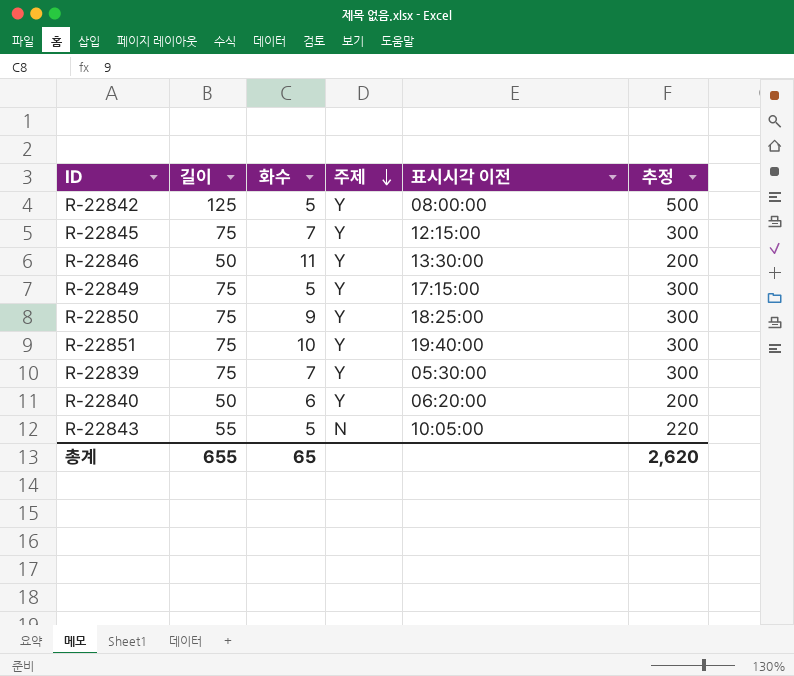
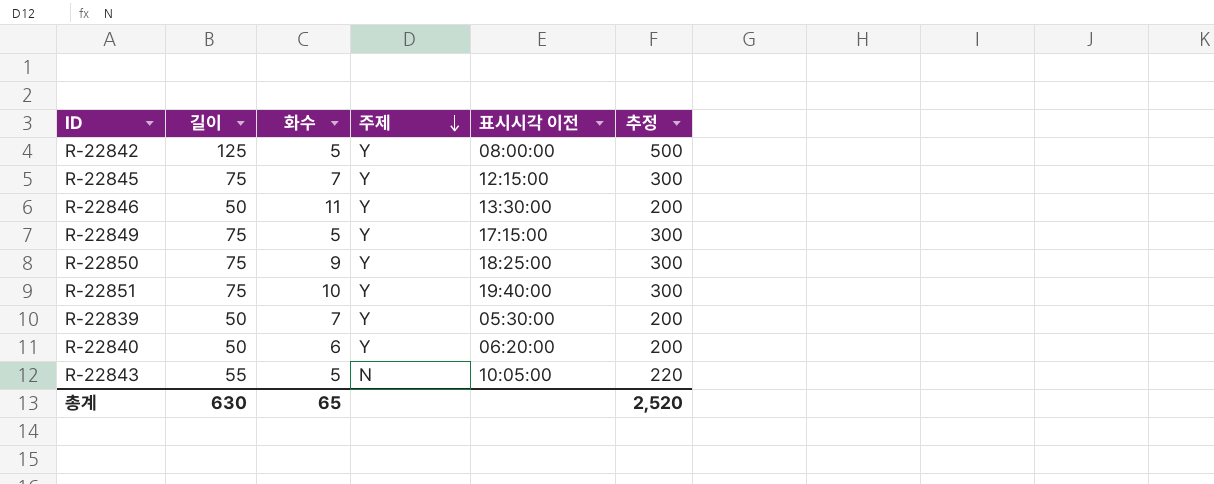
R-22839 | 길이: 75 -> 50
R-22839 | 추정: 300 -> 200
총계 | 길이: 655 -> 630
총계 | 추정: 2,620 -> 2,520

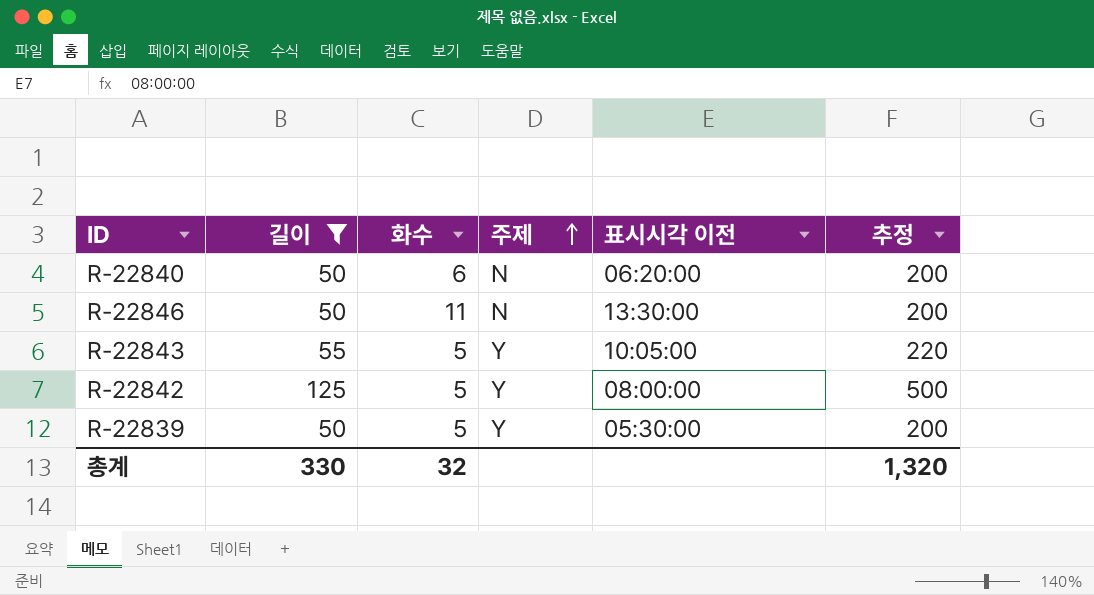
filter: none -> 길이 != 75
row order: 주제 descending -> 주제 ascending
R-22840 | 주제: Y -> N
R-22846 | 주제: Y -> N
R-22843 | 주제: N -> Y
R-22839 | 화수: 7 -> 5
총계 | 길이: 630 -> 330
총계 | 화수: 65 -> 32
총계 | 추정: 2,520 -> 1,320

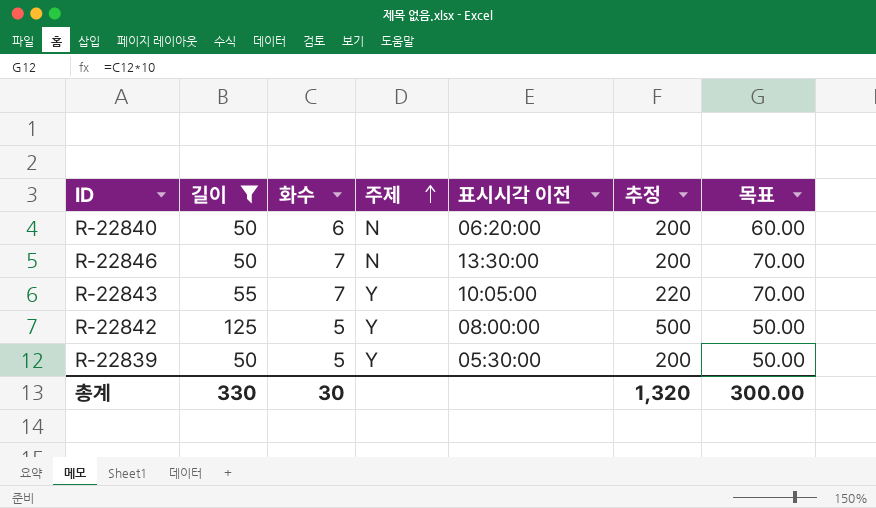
column 목표 | formula: none -> [화수] * 10
R-22846 | 화수: 11 -> 7
R-22843 | 화수: 5 -> 7
총계 | 화수: 32 -> 30

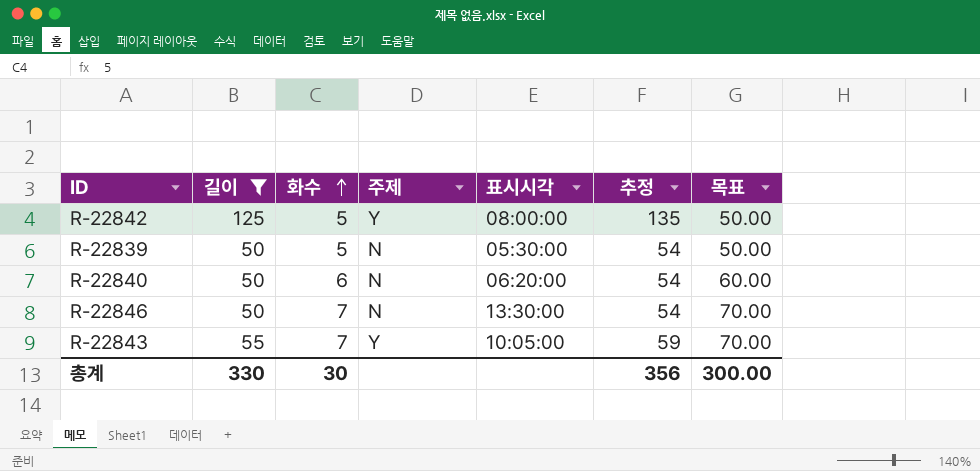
row order: 주제 ascending -> 화수 ascending
column name: 표시시각 이전 -> 표시시각
column 추정 | formula: [길이] * 4 -> [길이] * 1.08
R-22839 | 주제: Y -> N
총계 | 추정: 1,320 -> 356

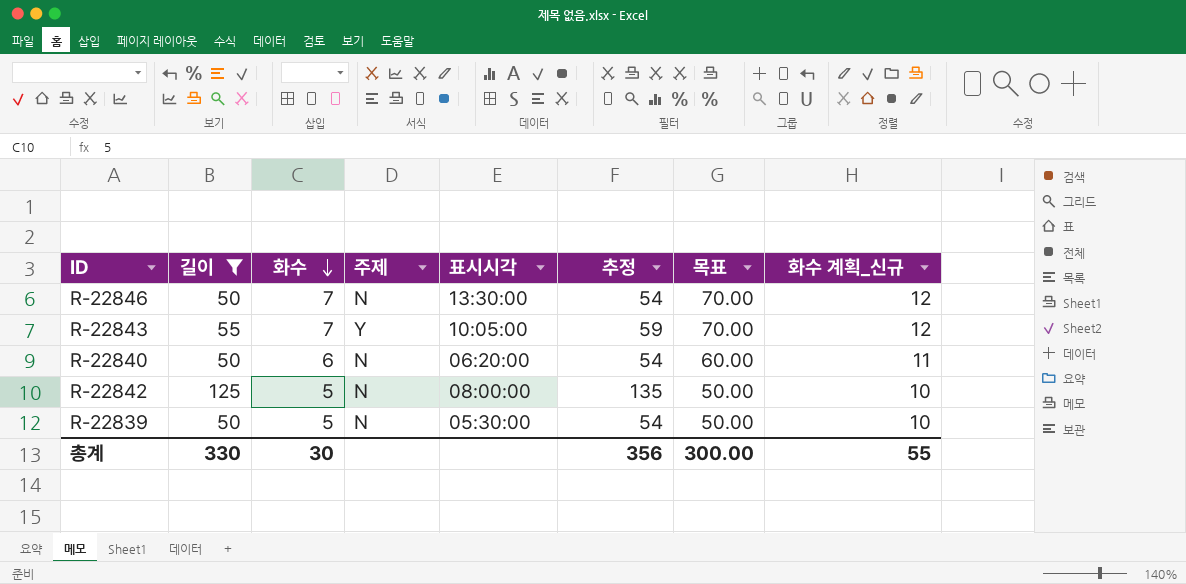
row order: 화수 ascending -> 화수 descending
column 화수 계획_신규 | formula: none -> [화수] + 5
R-22842 | 주제: Y -> N

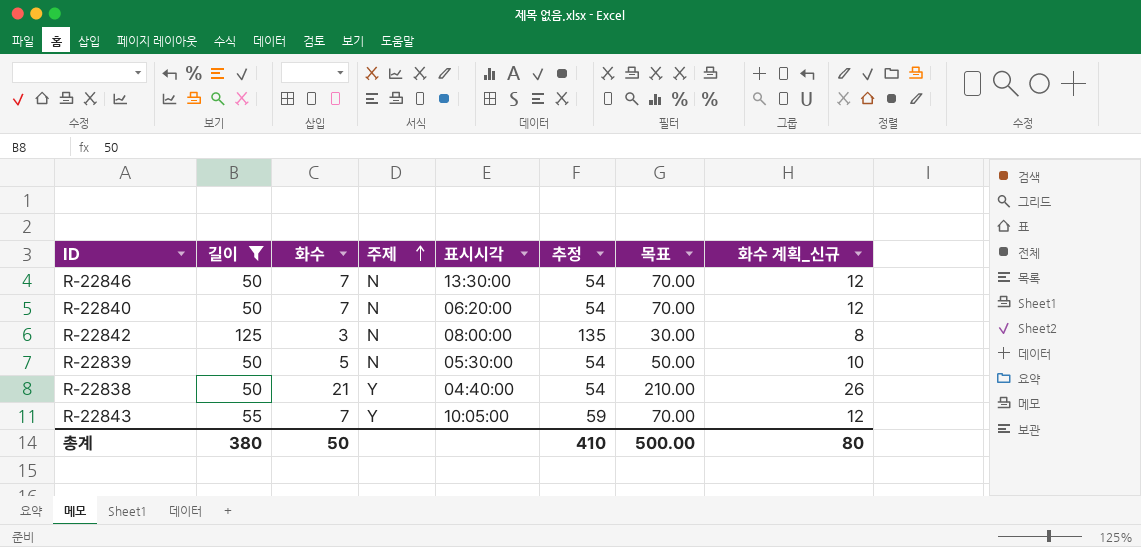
row order: 화수 descending -> 주제 ascending
R-22840 | 화수: 6 -> 7
R-22840 | 목표: 60.00 -> 70.00
R-22840 | 화수 계획_신규: 11 -> 12
R-22842 | 화수: 5 -> 3
R-22842 | 목표: 50.00 -> 30.00
R-22842 | 화수 계획_신규: 10 -> 8
row R-22838: none -> 50 | 21 | Y | 04:40:00 | 54 | 210.00 | 26
총계 | 길이: 330 -> 380
총계 | 화수: 30 -> 50
총계 | 추정: 356 -> 410
총계 | 목표: 300.00 -> 500.00
총계 | 화수 계획_신규: 55 -> 80

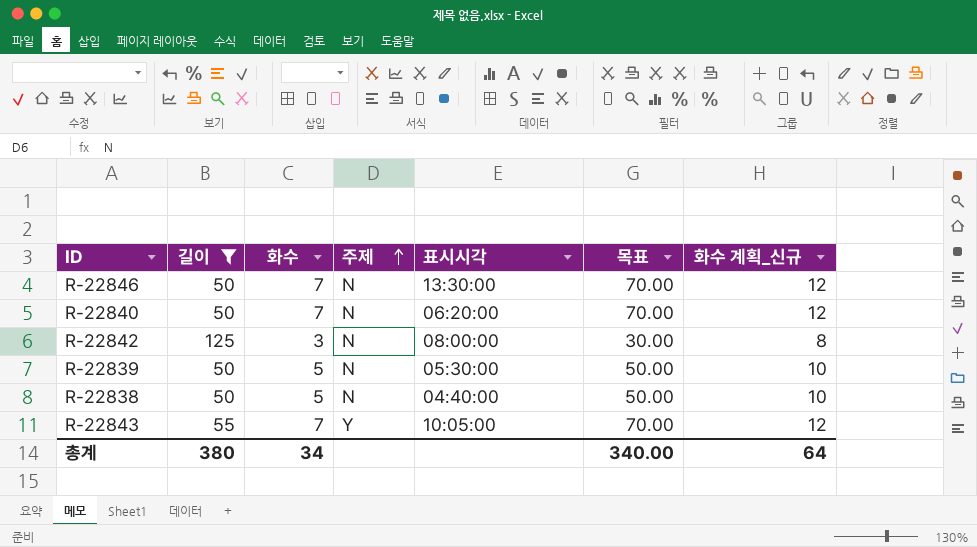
column 추정 | formula: [길이] * 1.08 -> none
R-22838 | 화수: 21 -> 5
R-22838 | 주제: Y -> N
R-22838 | 목표: 210.00 -> 50.00
R-22838 | 화수 계획_신규: 26 -> 10
총계 | 화수: 50 -> 34
총계 | 목표: 500.00 -> 340.00
총계 | 화수 계획_신규: 80 -> 64

